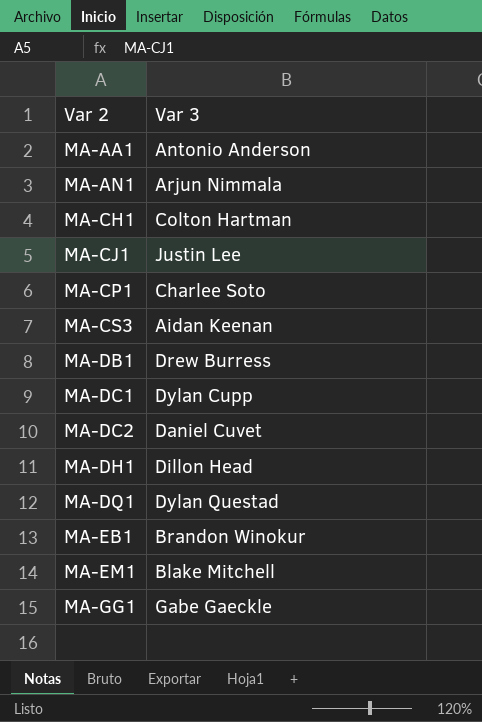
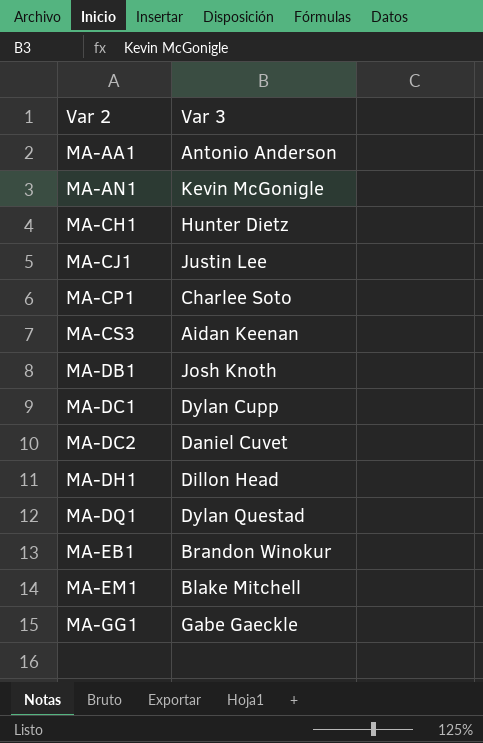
MA-AN1 | Var 3: Arjun Nimmala -> Kevin McGonigle
MA-CH1 | Var 3: Colton Hartman -> Hunter Dietz
MA-DB1 | Var 3: Drew Burress -> Josh Knoth

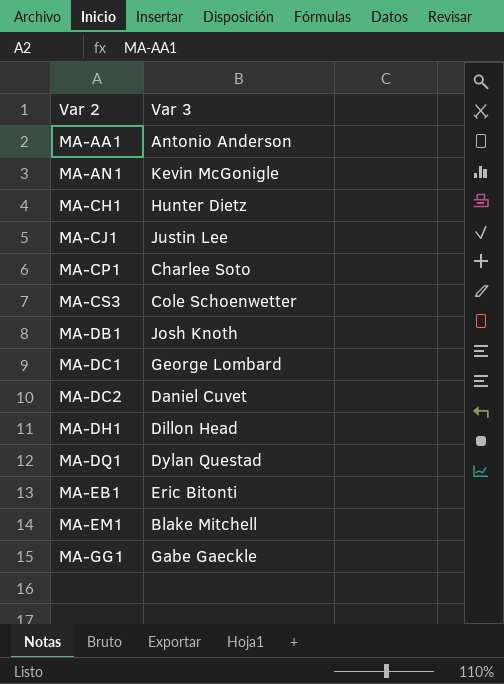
MA-CS3 | Var 3: Aidan Keenan -> Cole Schoenwetter
MA-DC1 | Var 3: Dylan Cupp -> George Lombard
MA-EB1 | Var 3: Brandon Winokur -> Eric Bitonti

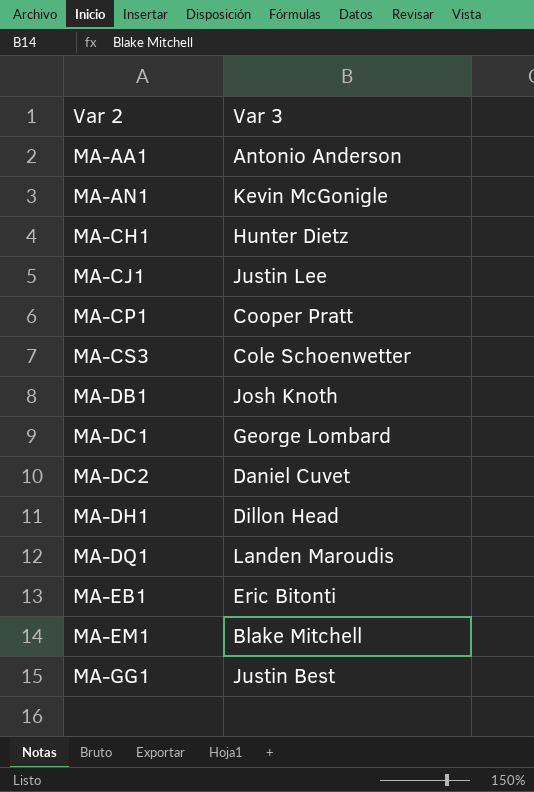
MA-CP1 | Var 3: Charlee Soto -> Cooper Pratt
MA-DQ1 | Var 3: Dylan Questad -> Landen Maroudis
MA-GG1 | Var 3: Gabe Gaeckle -> Justin Best

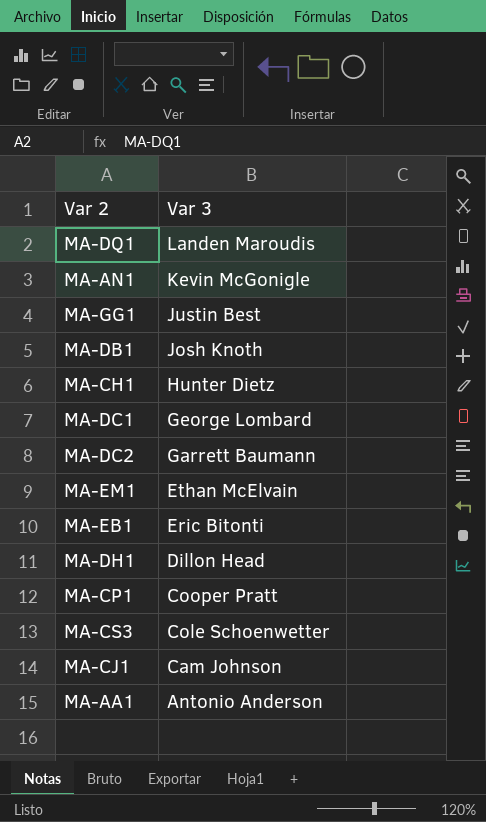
row order: Var 2 ascending -> Var 3 descending
MA-DC2 | Var 3: Daniel Cuvet -> Garrett Baumann
MA-EM1 | Var 3: Blake Mitchell -> Ethan McElvain
MA-CJ1 | Var 3: Justin Lee -> Cam Johnson

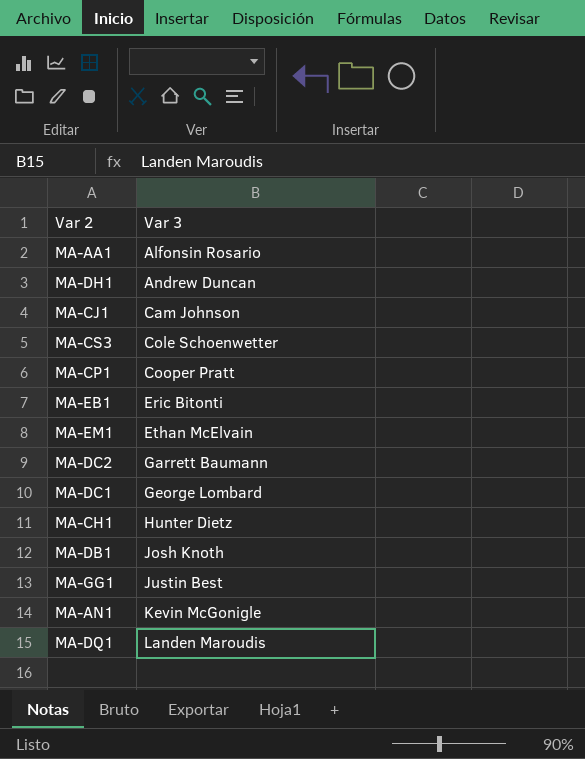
row order: Var 3 descending -> Var 3 ascending
MA-AA1 | Var 3: Antonio Anderson -> Alfonsin Rosario
MA-DH1 | Var 3: Dillon Head -> Andrew Duncan

